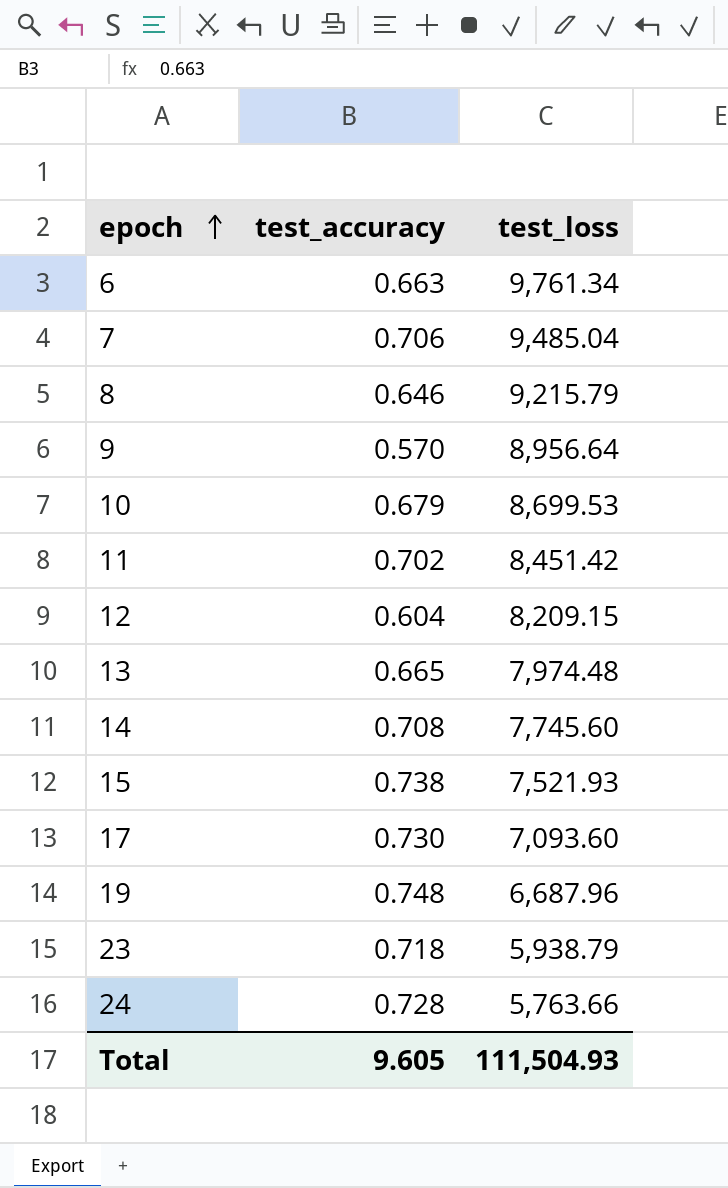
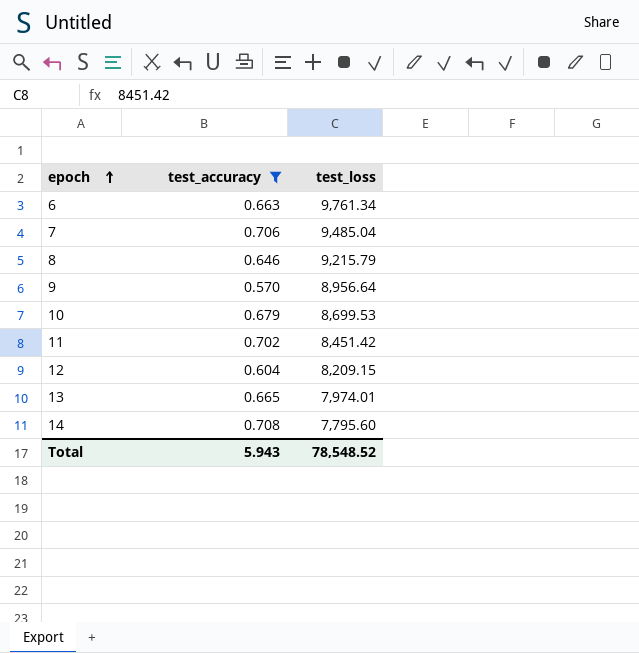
filter: none -> test_accuracy <= 0.708
13 | test_loss: 7,974.48 -> 7,974.01
14 | test_loss: 7,745.60 -> 7,795.60
Total | test_accuracy: 9.605 -> 5.943
Total | test_loss: 111,504.93 -> 78,548.52

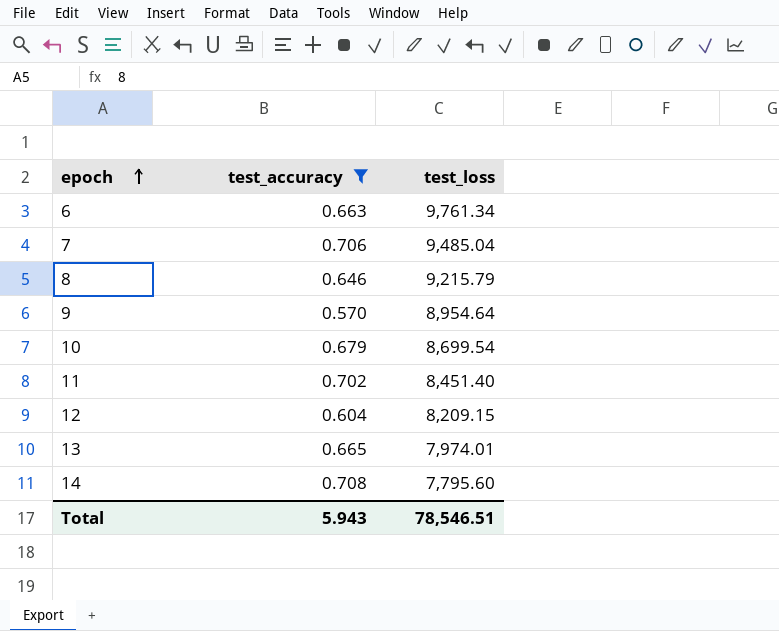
9 | test_loss: 8,956.64 -> 8,954.64
10 | test_loss: 8,699.53 -> 8,699.54
11 | test_loss: 8,451.42 -> 8,451.40
Total | test_loss: 78,548.52 -> 78,546.51

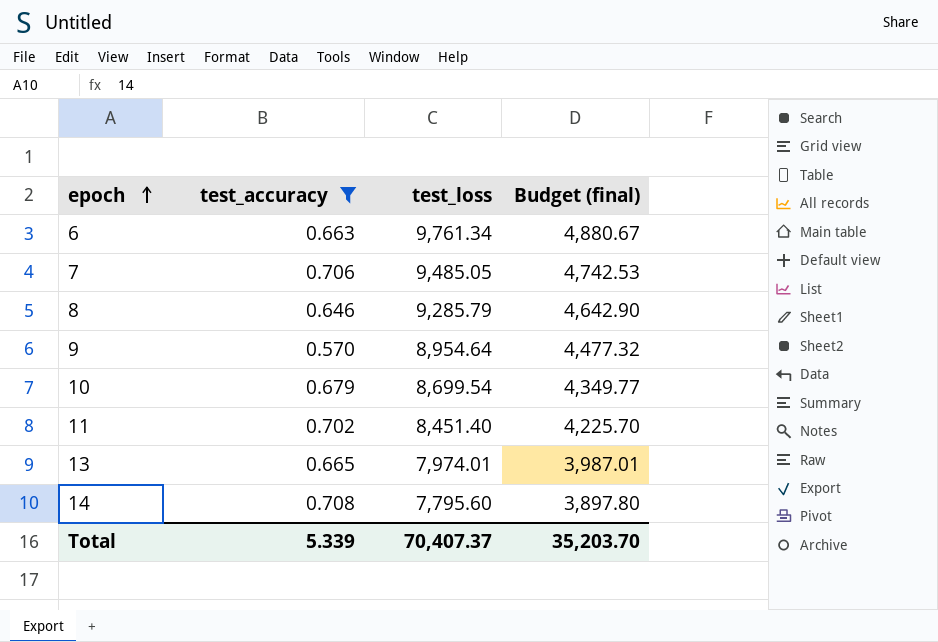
column Budget (final) | formula: none -> [test_loss] * 0.5
row 12: 0.604 | 8,209.15 -> none
7 | test_loss: 9,485.04 -> 9,485.05
8 | test_loss: 9,215.79 -> 9,285.79
Total | test_accuracy: 5.943 -> 5.339
Total | test_loss: 78,546.51 -> 70,407.37

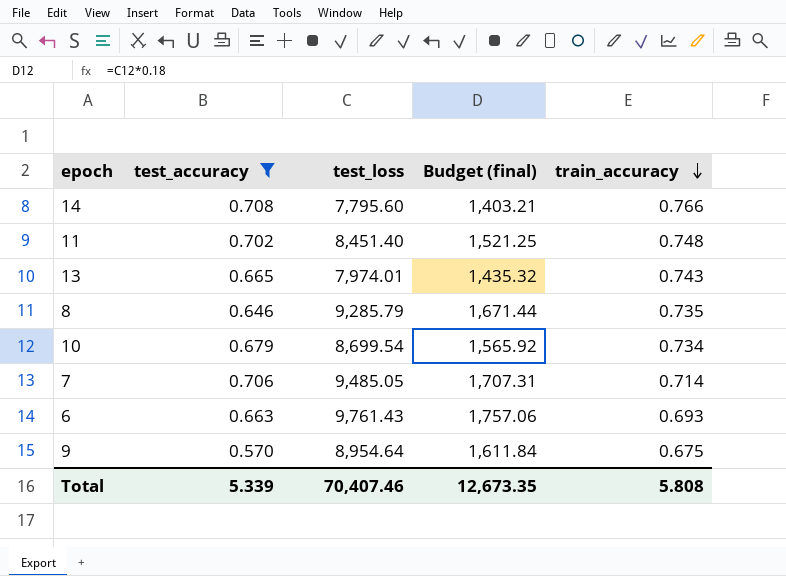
row order: epoch ascending -> train_accuracy descending
column Budget (final) | formula: [test_loss] * 0.5 -> [test_loss] * 0.18
column train_accuracy | position: none -> 5
6 | test_loss: 9,761.34 -> 9,761.43
Total | test_loss: 70,407.37 -> 70,407.46
Total | Budget (final): 35,203.70 -> 12,673.35

